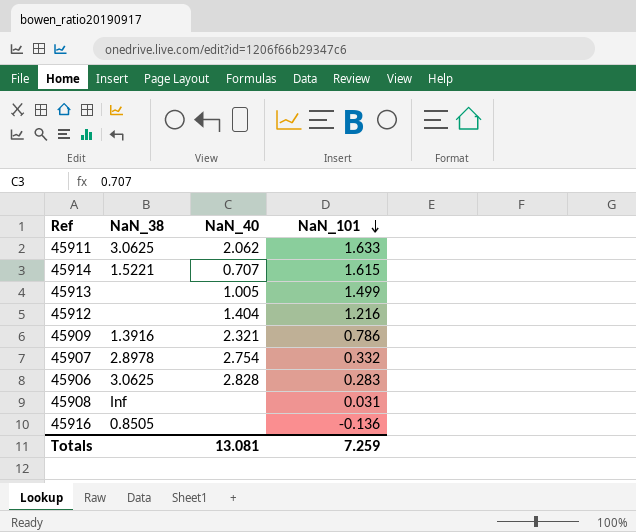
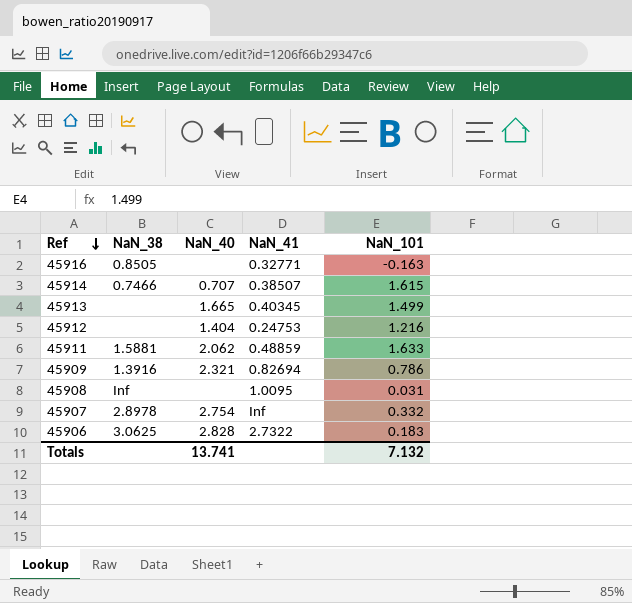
row order: NaN_101 descending -> Ref descending
column NaN_41 | position: none -> 4
45916 | NaN_101: -0.136 -> -0.163
45914 | NaN_38: 1.5221 -> 0.7466
45913 | NaN_40: 1.005 -> 1.665
45911 | NaN_38: 3.0625 -> 1.5881
45906 | NaN_101: 0.283 -> 0.183
Totals | NaN_40: 13.081 -> 13.741
Totals | NaN_101: 7.259 -> 7.132

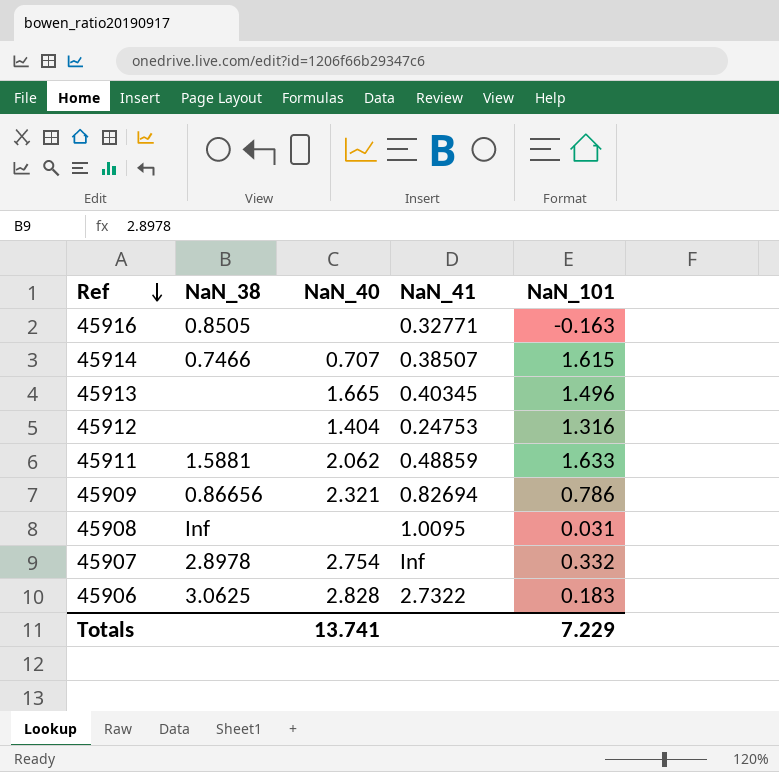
45913 | NaN_101: 1.499 -> 1.496
45912 | NaN_101: 1.216 -> 1.316
45909 | NaN_38: 1.3916 -> 0.86656
Totals | NaN_101: 7.132 -> 7.229

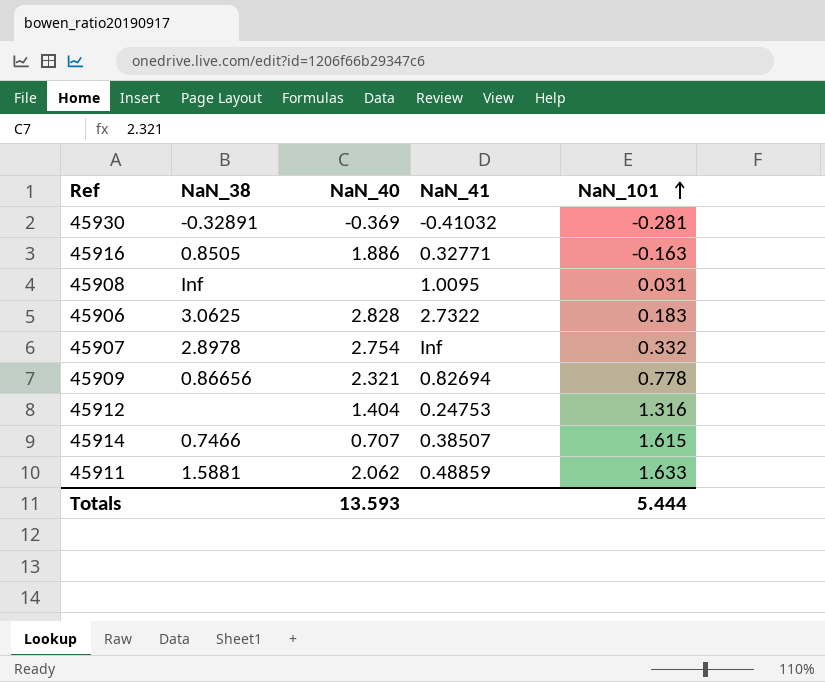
row order: Ref descending -> NaN_101 ascending
row 45913: none | 1.665 | 0.40345 | 1.496 -> none
row 45930: none -> -0.32891 | -0.369 | -0.41032 | -0.281
45916 | NaN_40: none -> 1.886
45909 | NaN_101: 0.786 -> 0.778
Totals | NaN_40: 13.741 -> 13.593
Totals | NaN_101: 7.229 -> 5.444

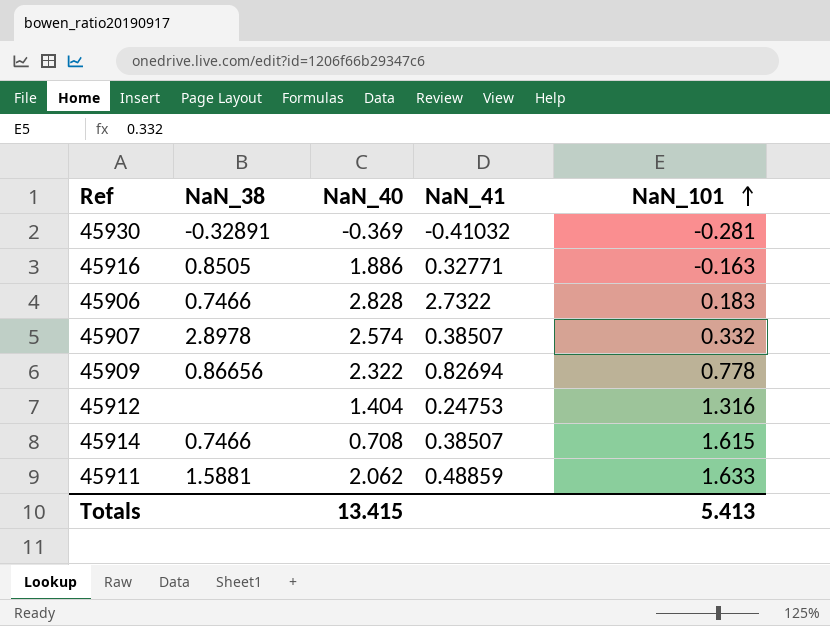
row 45908: Inf | none | 1.0095 | 0.031 -> none
45906 | NaN_38: 3.0625 -> 0.7466
45907 | NaN_40: 2.754 -> 2.574
45907 | NaN_41: Inf -> 0.38507
45909 | NaN_40: 2.321 -> 2.322
45914 | NaN_40: 0.707 -> 0.708
Totals | NaN_40: 13.593 -> 13.415
Totals | NaN_101: 5.444 -> 5.413

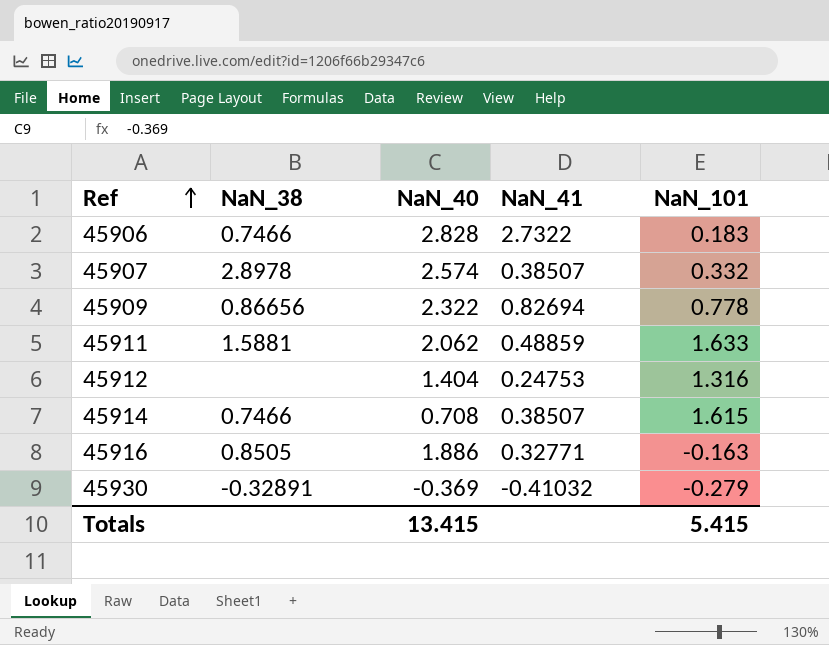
row order: NaN_101 ascending -> Ref ascending
45930 | NaN_101: -0.281 -> -0.279
Totals | NaN_101: 5.413 -> 5.415

